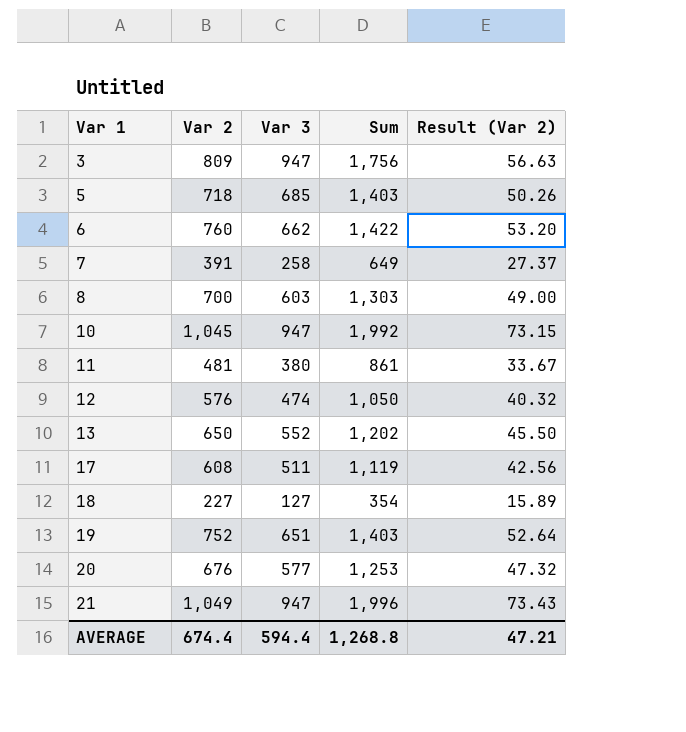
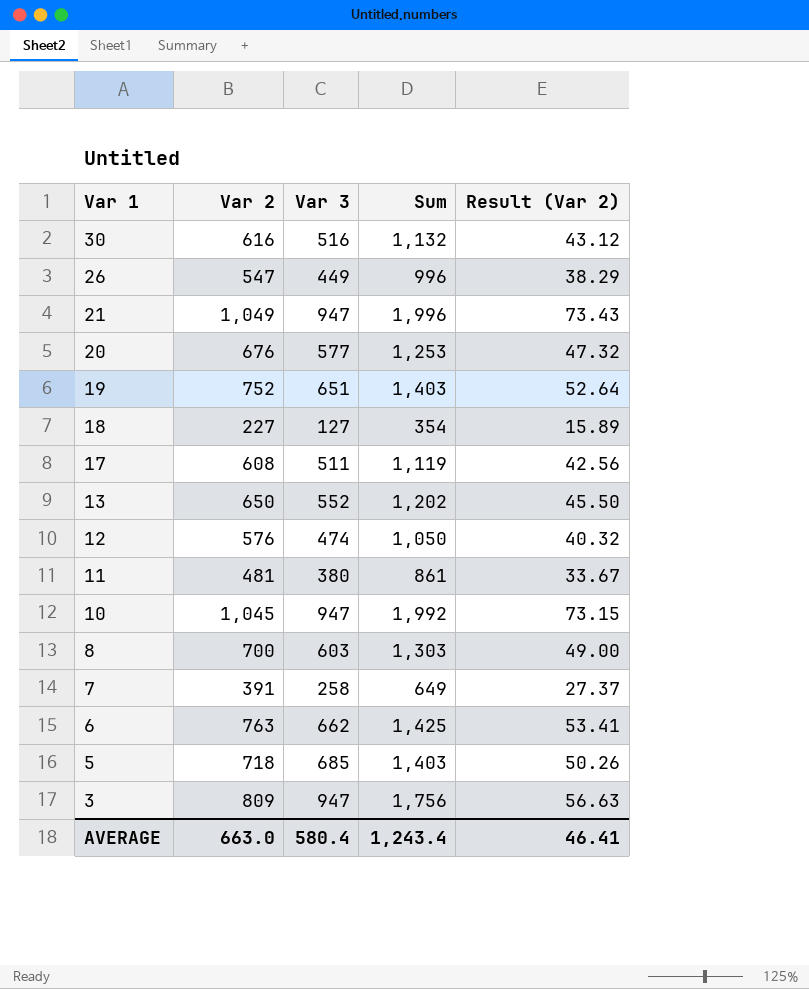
row order: Var 1 ascending -> Var 1 descending
row 30: none -> 616 | 516 | 1,132 | 43.12
row 26: none -> 547 | 449 | 996 | 38.29
6 | Var 2: 760 -> 763
6 | Sum: 1,422 -> 1,425
6 | Result (Var 2): 53.20 -> 53.41
AVERAGE | Var 2: 674.4 -> 663.0
AVERAGE | Var 3: 594.4 -> 580.4
AVERAGE | Sum: 1,268.8 -> 1,243.4
AVERAGE | Result (Var 2): 47.21 -> 46.41

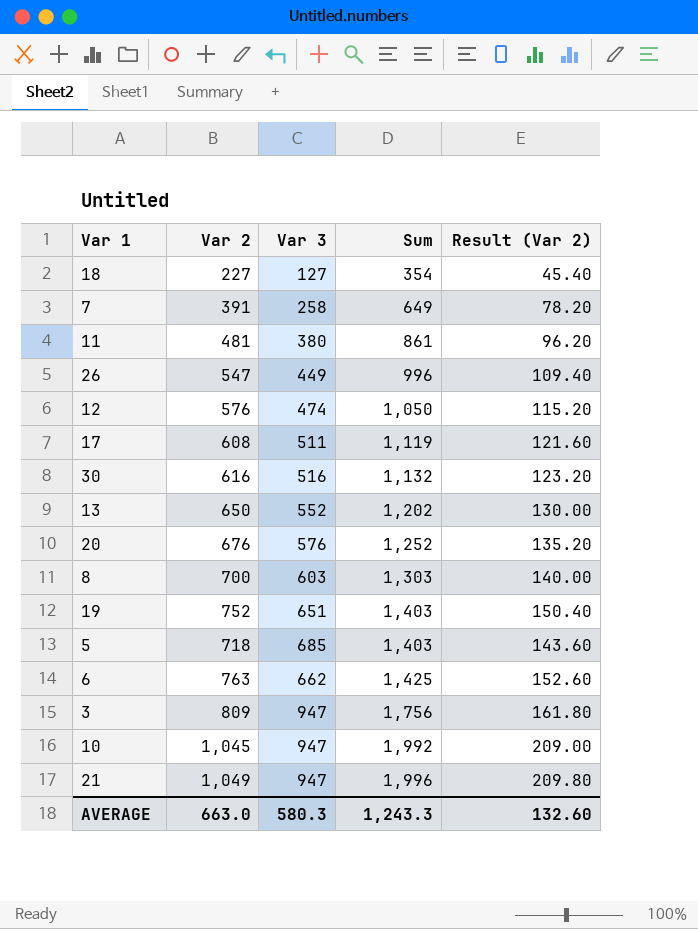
row order: Var 1 descending -> Sum ascending
column Result (Var 2) | formula: [Var 2] * 0.07 -> [Var 2] * 0.2
20 | Var 3: 577 -> 576
20 | Sum: 1,253 -> 1,252
AVERAGE | Var 3: 580.4 -> 580.3
AVERAGE | Sum: 1,243.4 -> 1,243.3
AVERAGE | Result (Var 2): 46.41 -> 132.60

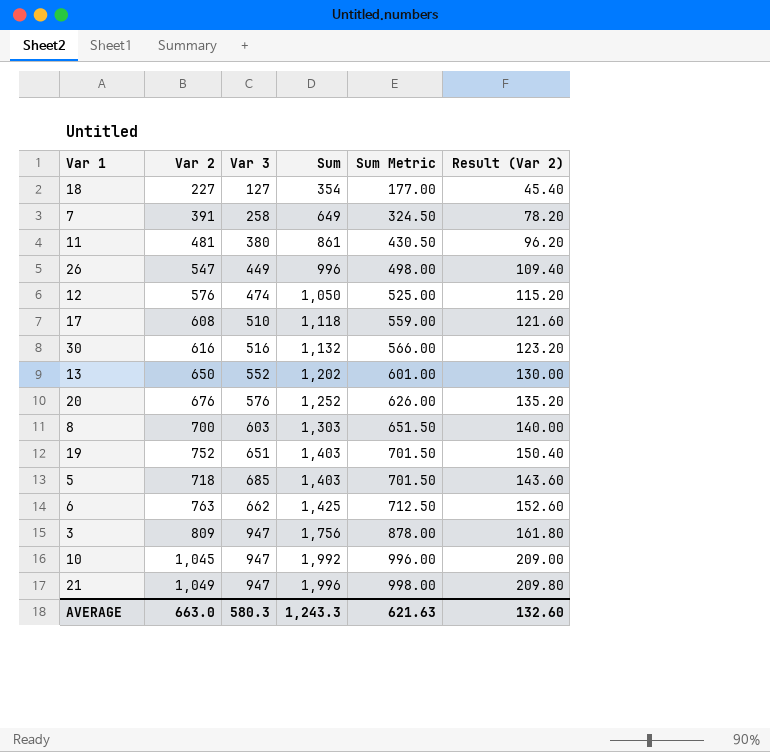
column Sum Metric | formula: none -> [Sum] * 0.5
17 | Var 3: 511 -> 510
17 | Sum: 1,119 -> 1,118

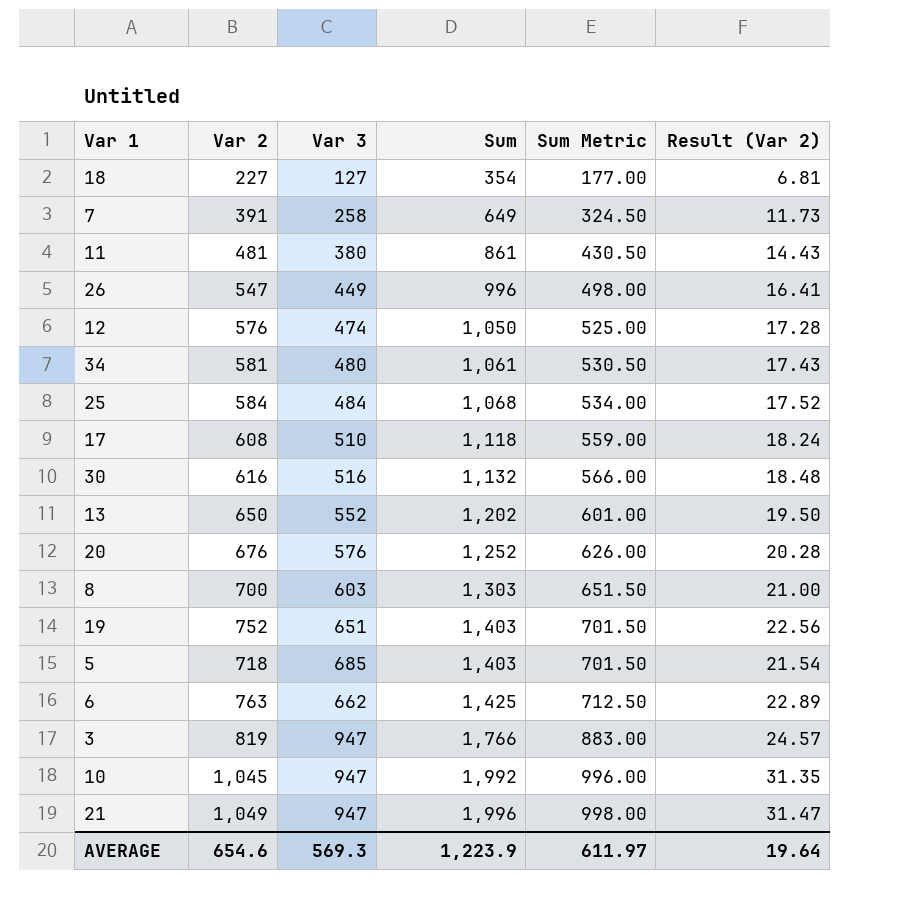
column Result (Var 2) | formula: [Var 2] * 0.2 -> [Var 2] * 0.03
row 34: none -> 581 | 480 | 1,061 | 530.50 | 17.43
row 25: none -> 584 | 484 | 1,068 | 534.00 | 17.52
3 | Var 2: 809 -> 819
3 | Sum: 1,756 -> 1,766
3 | Sum Metric: 878.00 -> 883.00
AVERAGE | Var 2: 663.0 -> 654.6
AVERAGE | Var 3: 580.3 -> 569.3
AVERAGE | Sum: 1,243.3 -> 1,223.9
AVERAGE | Sum Metric: 621.63 -> 611.97
AVERAGE | Result (Var 2): 132.60 -> 19.64

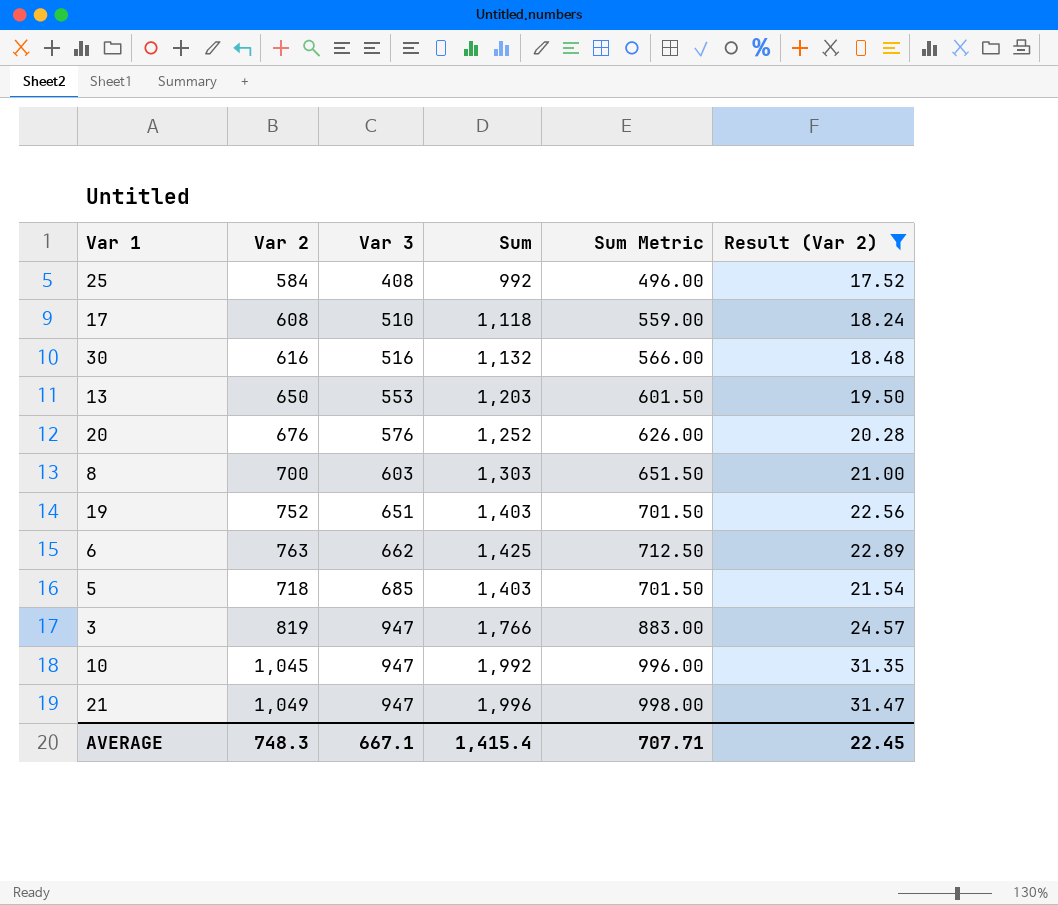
filter: none -> Result (Var 2) >= 17.52
row order: Sum ascending -> Var 3 ascending
25 | Var 3: 484 -> 408
25 | Sum: 1,068 -> 992
25 | Sum Metric: 534.00 -> 496.00
13 | Var 3: 552 -> 553
13 | Sum: 1,202 -> 1,203
13 | Sum Metric: 601.00 -> 601.50
AVERAGE | Var 2: 654.6 -> 748.3
AVERAGE | Var 3: 569.3 -> 667.1
AVERAGE | Sum: 1,223.9 -> 1,415.4
AVERAGE | Sum Metric: 611.97 -> 707.71
AVERAGE | Result (Var 2): 19.64 -> 22.45

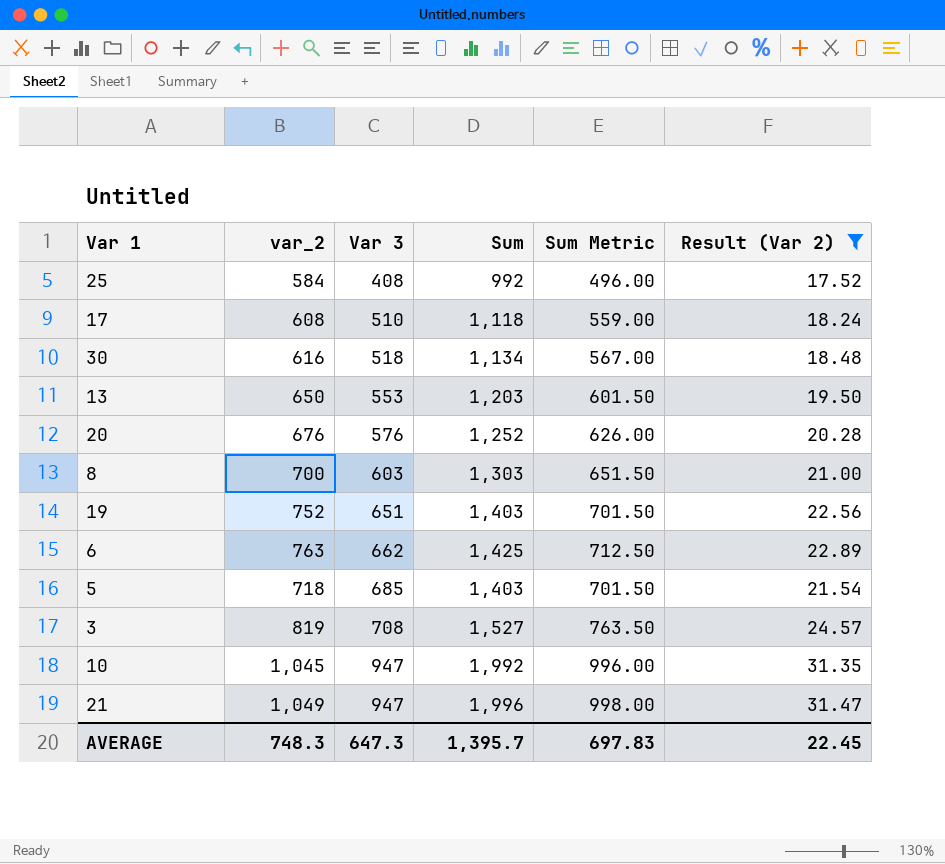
column name: Var 2 -> var_2
30 | Var 3: 516 -> 518
30 | Sum: 1,132 -> 1,134
30 | Sum Metric: 566.00 -> 567.00
3 | Var 3: 947 -> 708
3 | Sum: 1,766 -> 1,527
3 | Sum Metric: 883.00 -> 763.50
AVERAGE | Var 3: 667.1 -> 647.3
AVERAGE | Sum: 1,415.4 -> 1,395.7
AVERAGE | Sum Metric: 707.71 -> 697.83

